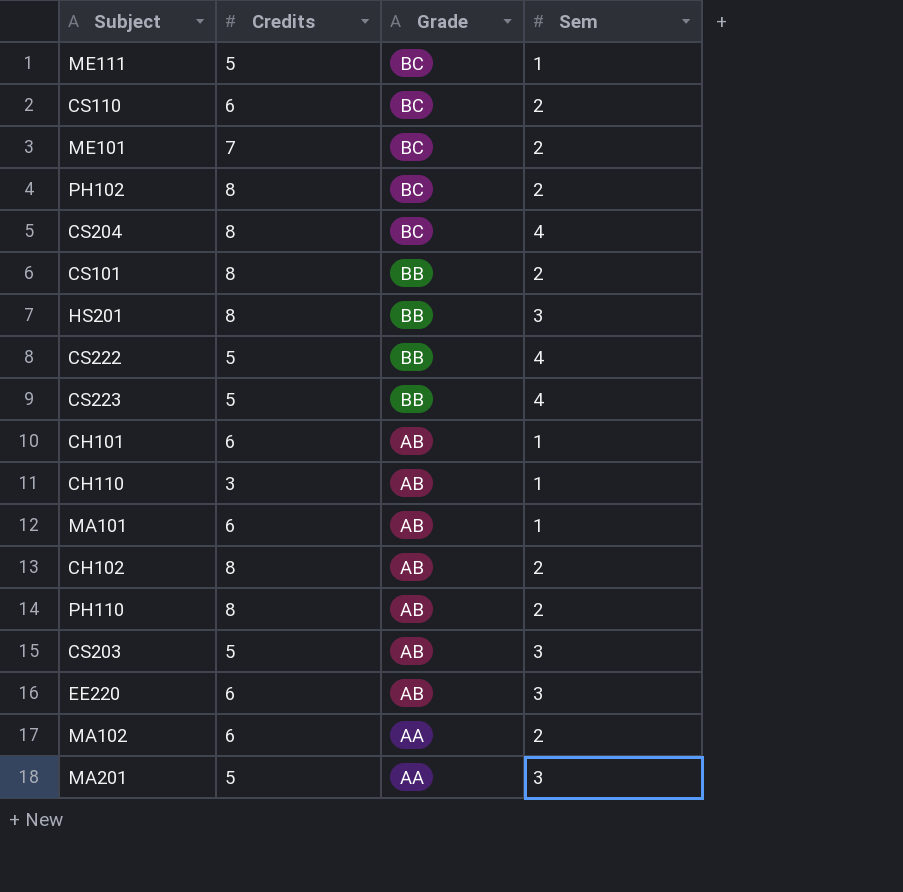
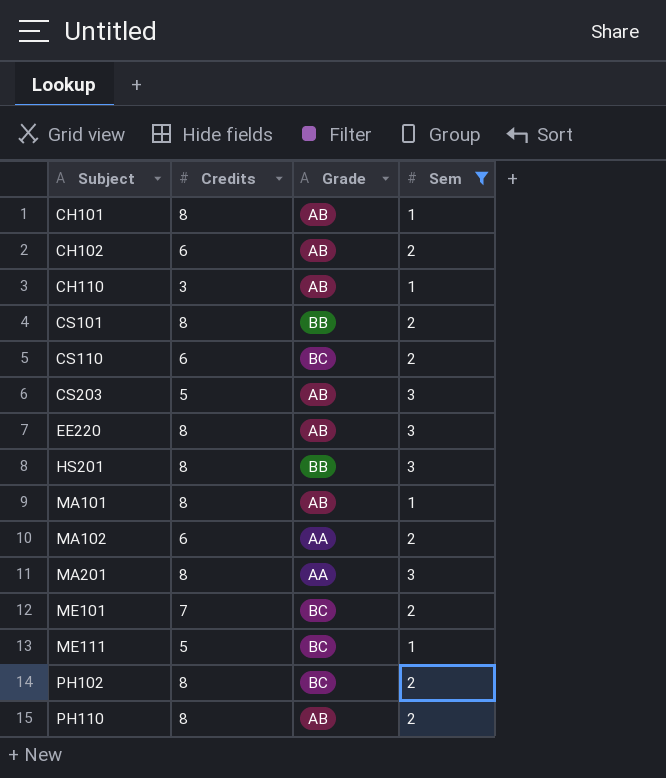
filter: none -> Sem != 4
row order: Grade descending -> Subject ascending
CH101 | Credits: 6 -> 8
CH102 | Credits: 8 -> 6
EE220 | Credits: 6 -> 8
MA101 | Credits: 6 -> 8
MA201 | Credits: 5 -> 8

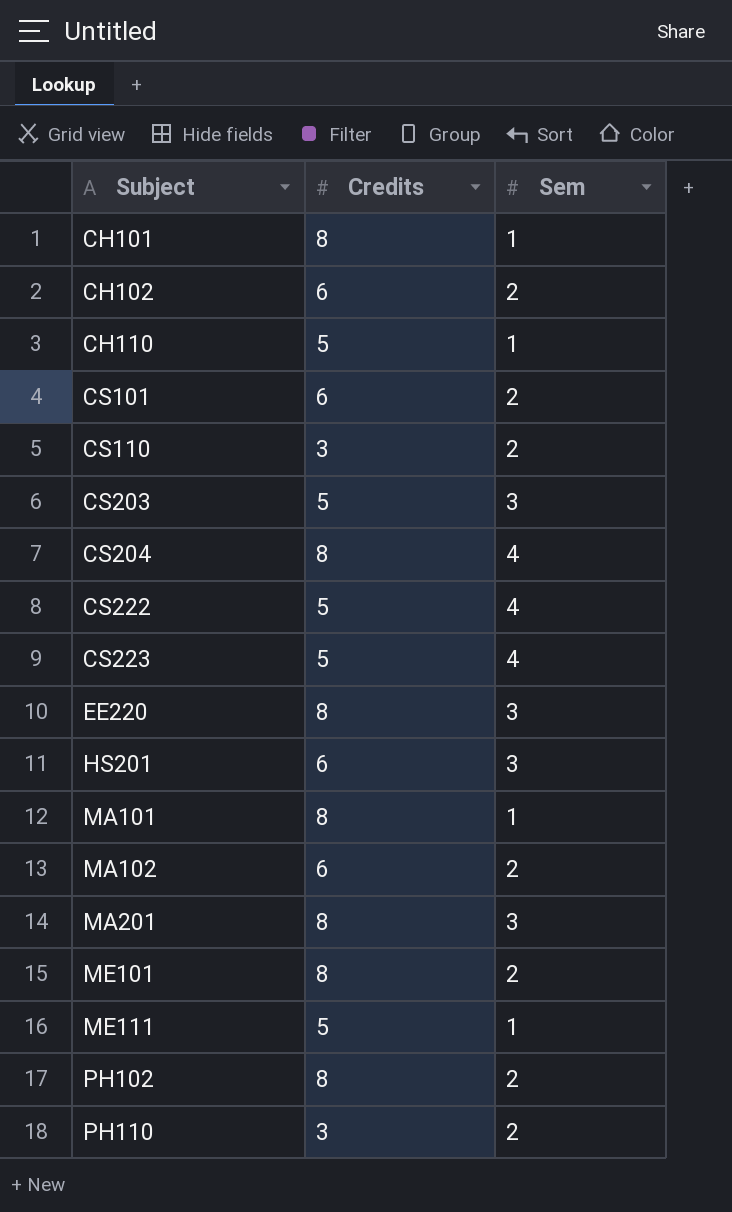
filter: Sem != 4 -> none
column Grade | position: 3 -> none
CH110 | Credits: 3 -> 5
CS101 | Credits: 8 -> 6
CS110 | Credits: 6 -> 3
HS201 | Credits: 8 -> 6
ME101 | Credits: 7 -> 8
PH110 | Credits: 8 -> 3

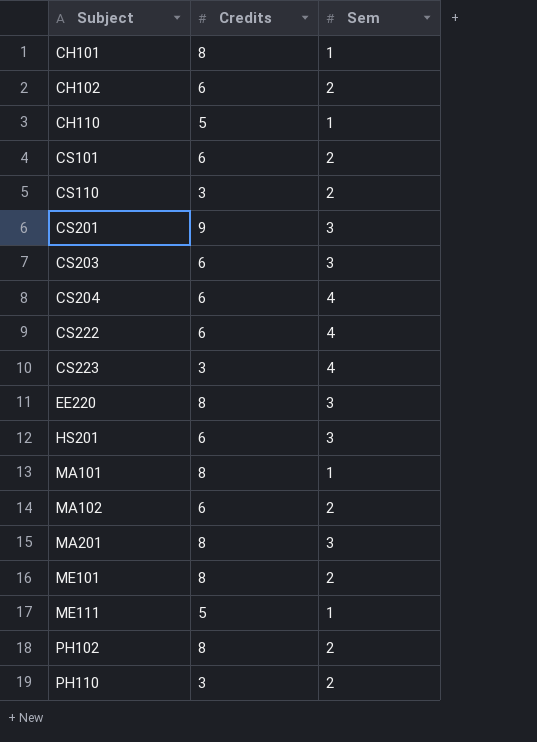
row CS201: none -> 9 | 3
CS203 | Credits: 5 -> 6
CS204 | Credits: 8 -> 6
CS222 | Credits: 5 -> 6
CS223 | Credits: 5 -> 3

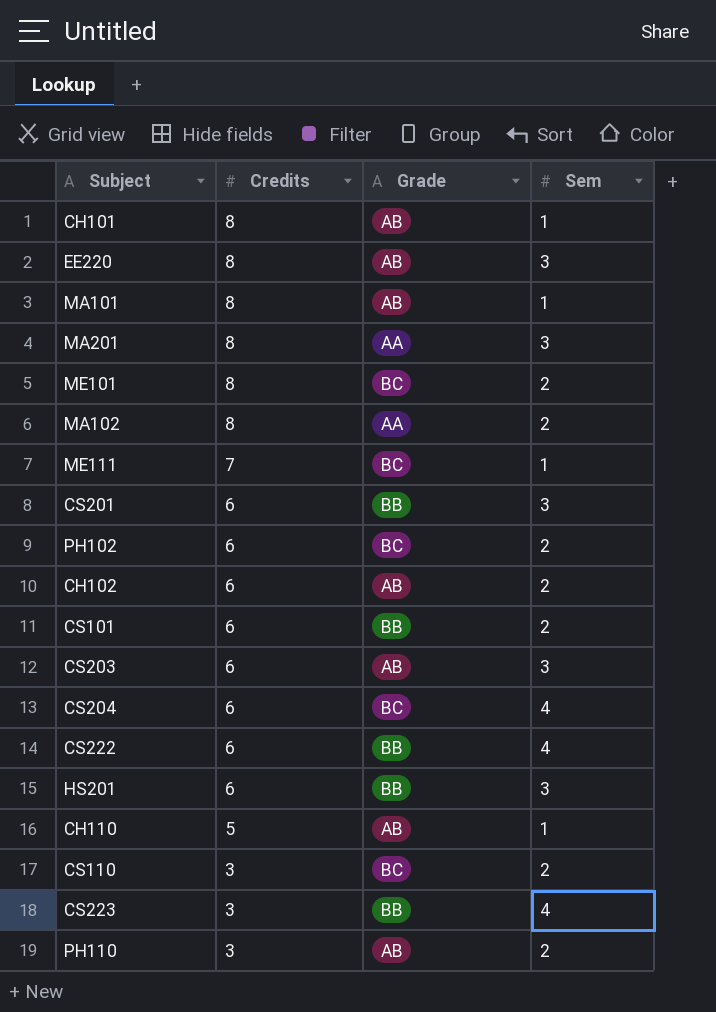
row order: Subject ascending -> Credits descending
column Grade | position: none -> 3
MA102 | Credits: 6 -> 8
ME111 | Credits: 5 -> 7
CS201 | Credits: 9 -> 6
PH102 | Credits: 8 -> 6

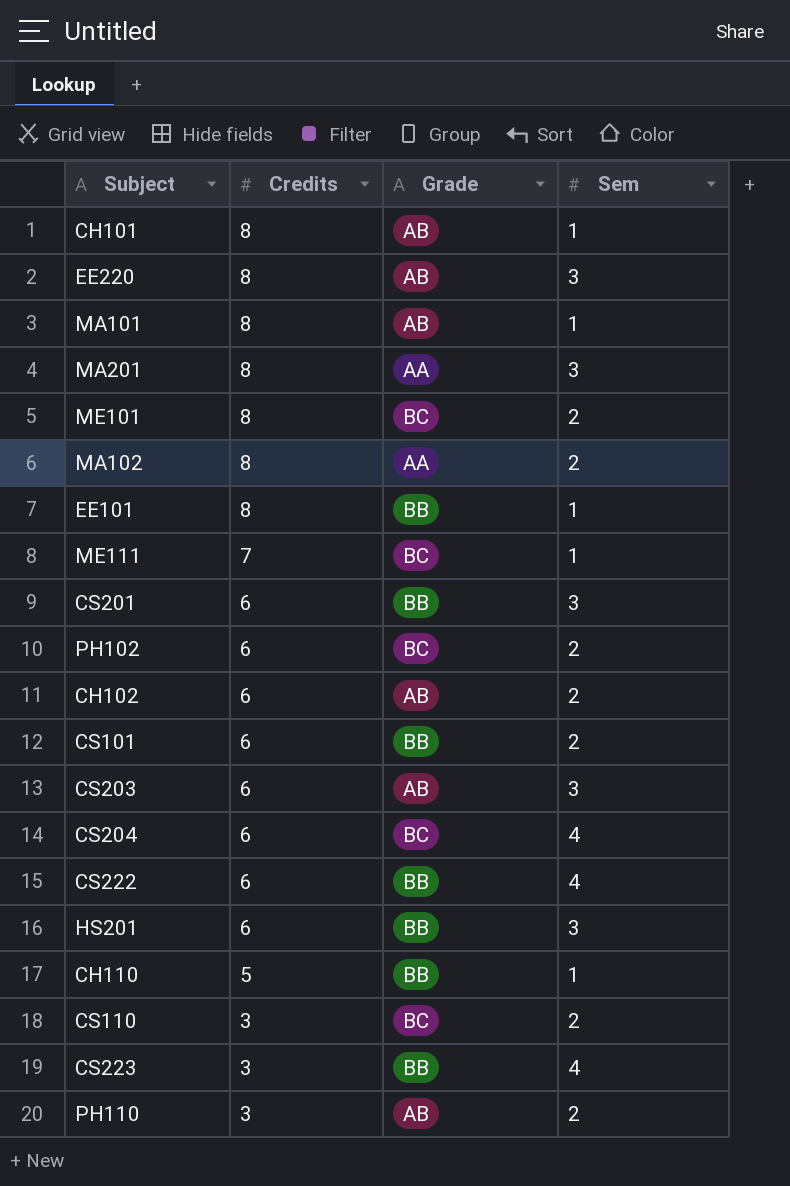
row EE101: none -> 8 | BB | 1
CH110 | Grade: AB -> BB

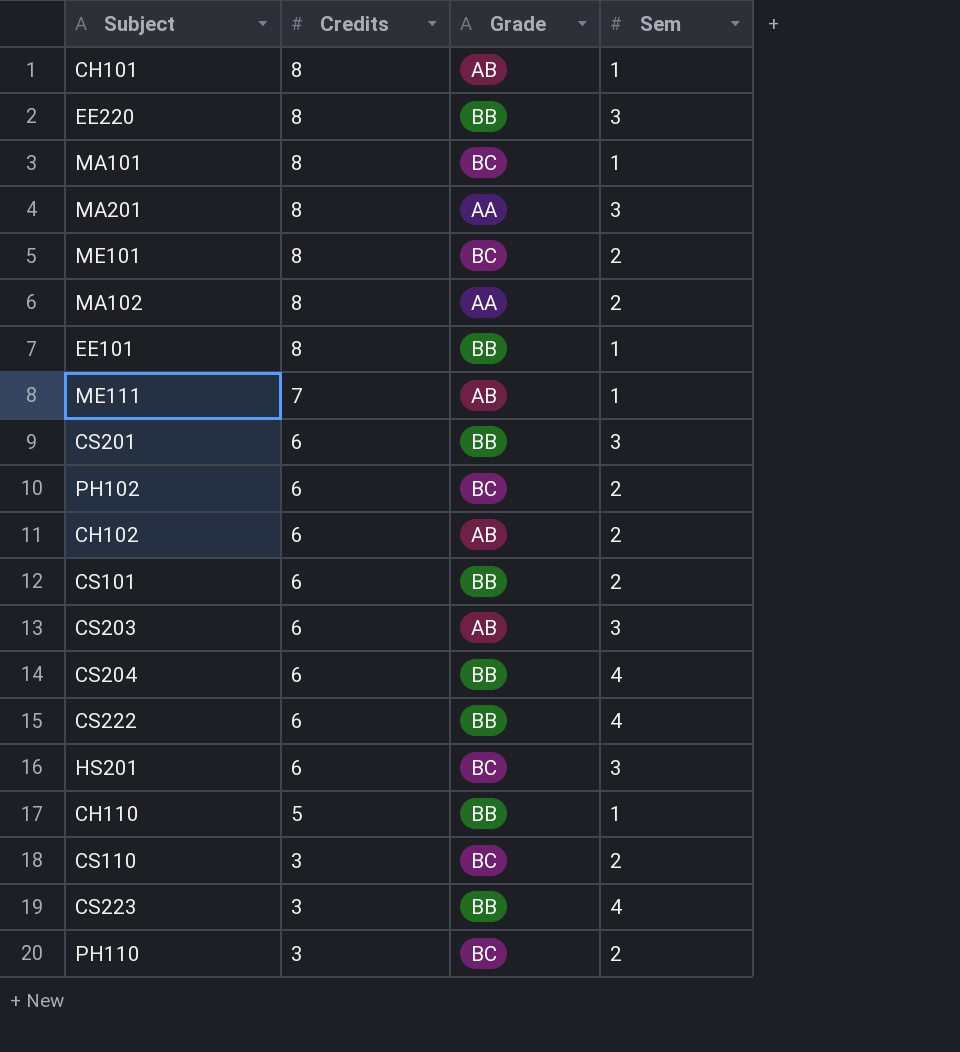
EE220 | Grade: AB -> BB
MA101 | Grade: AB -> BC
ME111 | Grade: BC -> AB
CS204 | Grade: BC -> BB
HS201 | Grade: BB -> BC
PH110 | Grade: AB -> BC

